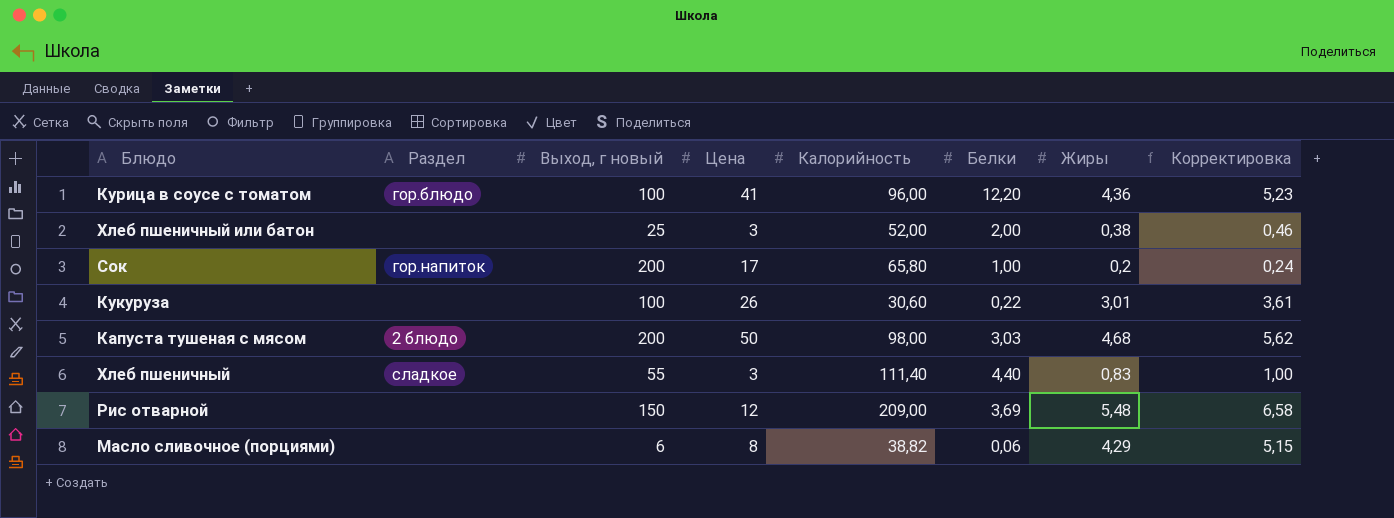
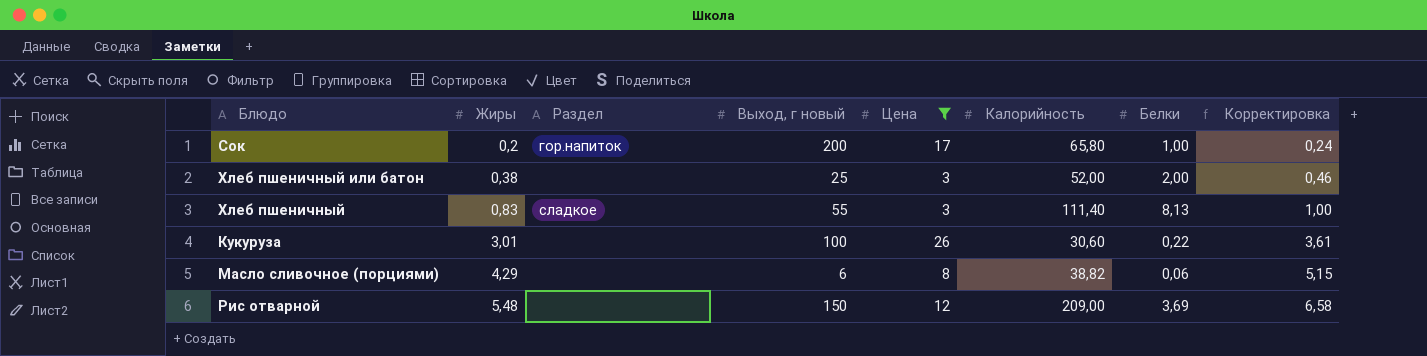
filter: none -> Цена <= 26
row order: none -> Жиры ascending
column Жиры | position: 7 -> 2
Хлеб пшеничный | Белки: 4,40 -> 8,13

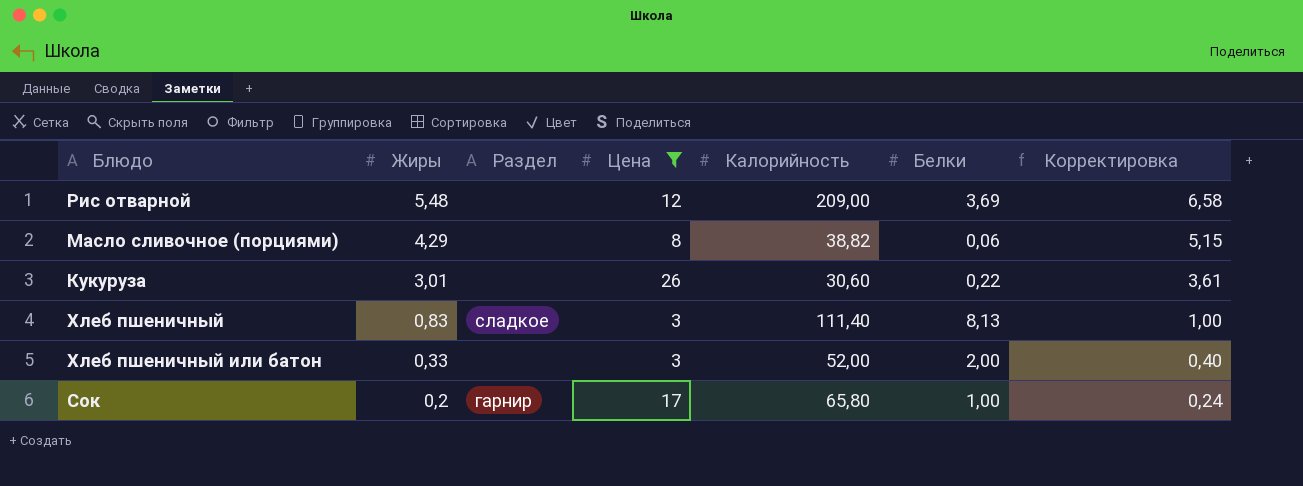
row order: Жиры ascending -> Жиры descending
column Выход, г новый | position: 4 -> none
Хлеб пшеничный или батон | Жиры: 0,38 -> 0,33
Хлеб пшеничный или батон | Корректировка: 0,46 -> 0,40
Сок | Раздел: гор.напиток -> гарнир

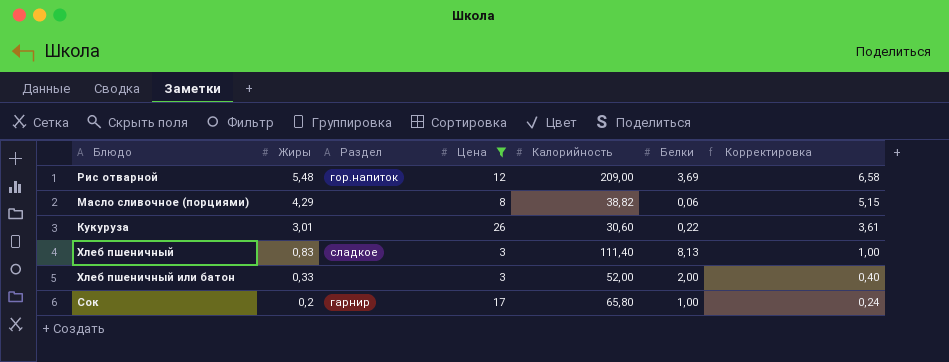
Рис отварной | Раздел: none -> гор.напиток

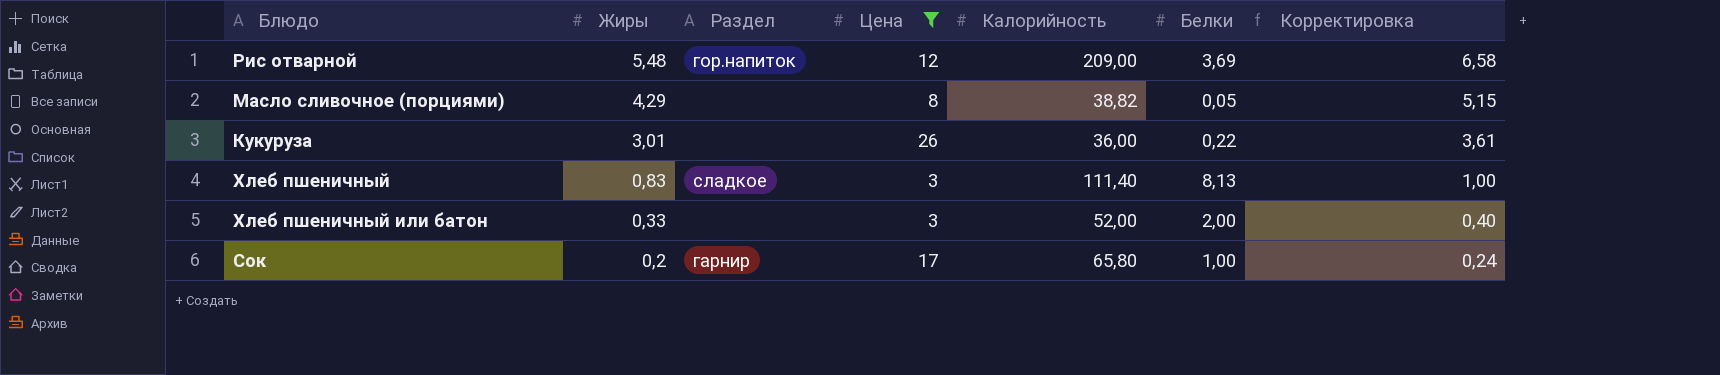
Масло сливочное (порциями) | Белки: 0,06 -> 0,05
Кукуруза | Калорийность: 30,60 -> 36,00

